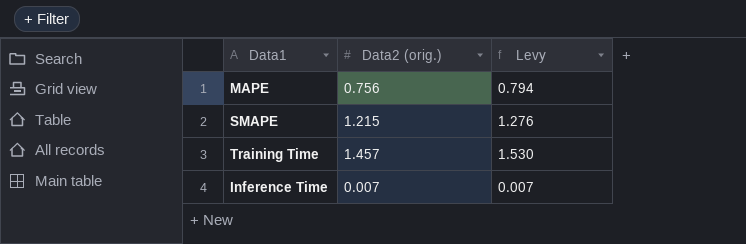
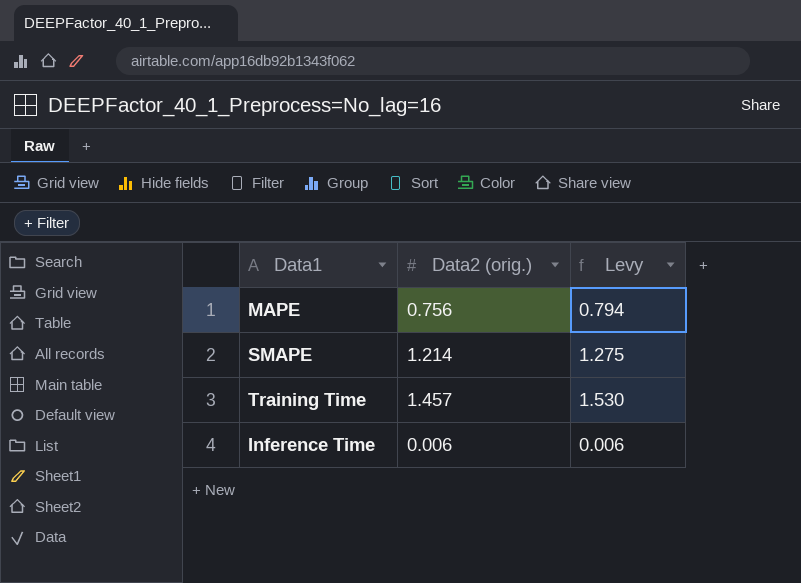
SMAPE | Data2 (orig.): 1.215 -> 1.214
SMAPE | Levy: 1.276 -> 1.275
Inference Time | Data2 (orig.): 0.007 -> 0.006
Inference Time | Levy: 0.007 -> 0.006

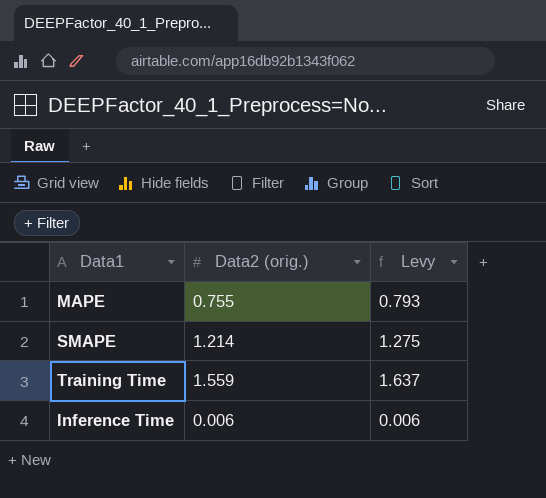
MAPE | Data2 (orig.): 0.756 -> 0.755
MAPE | Levy: 0.794 -> 0.793
Training Time | Data2 (orig.): 1.457 -> 1.559
Training Time | Levy: 1.530 -> 1.637

